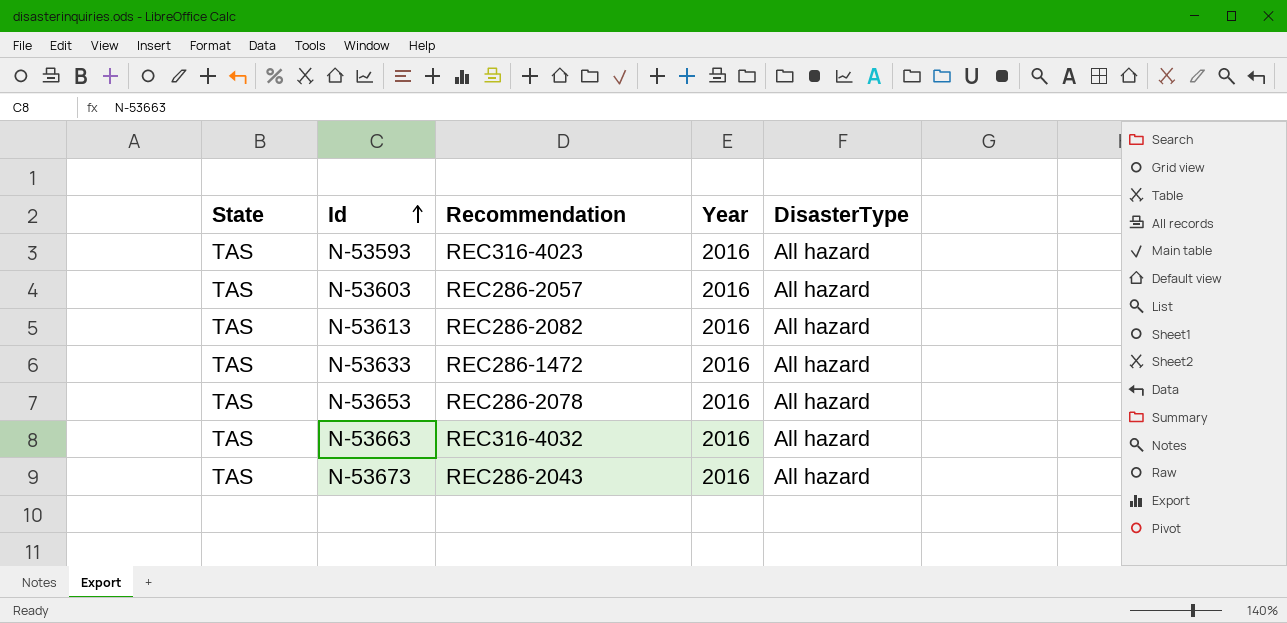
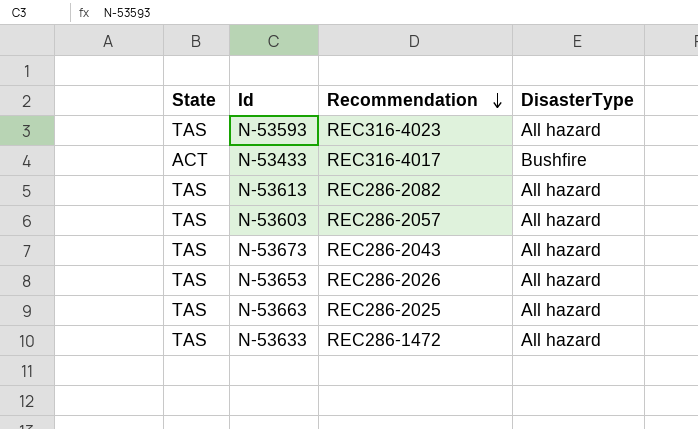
row order: Id ascending -> Recommendation descending
column Year | position: 4 -> none
row N-53433: none -> ACT | REC316-4017 | Bushfire
N-53653 | Recommendation: REC286-2078 -> REC286-2026
N-53663 | Recommendation: REC316-4032 -> REC286-2025

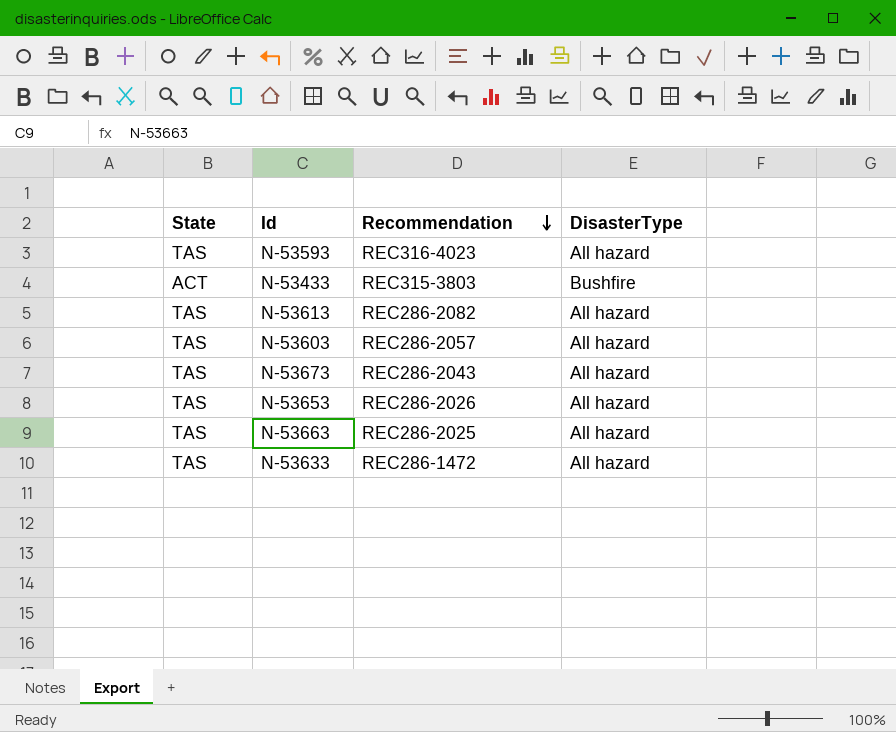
N-53433 | Recommendation: REC316-4017 -> REC315-3803

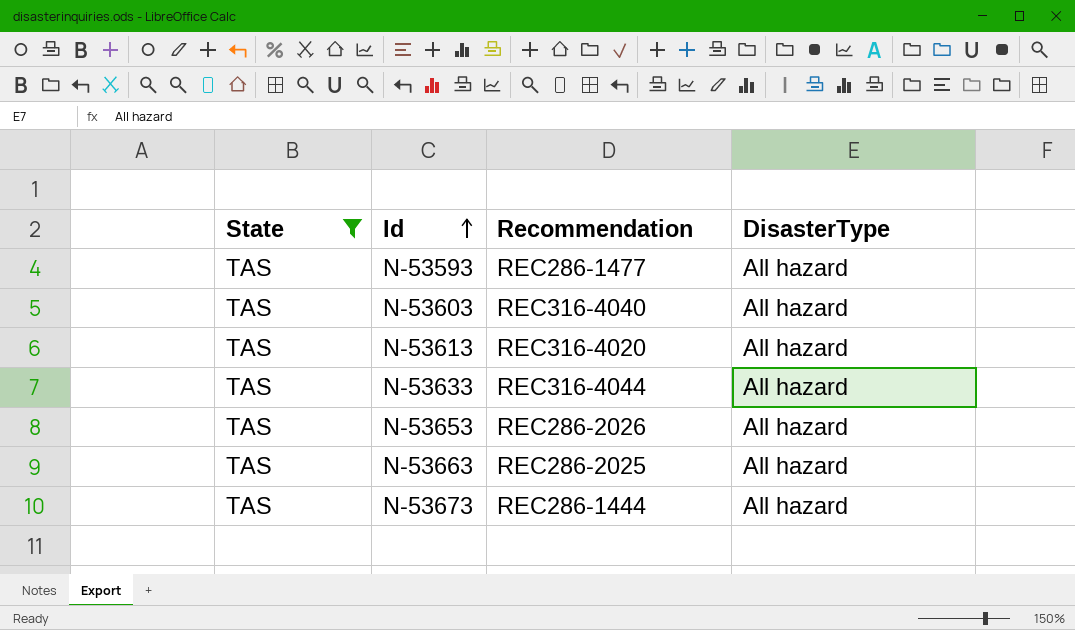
filter: none -> State = TAS
row order: Recommendation descending -> Id ascending
N-53593 | Recommendation: REC316-4023 -> REC286-1477
N-53603 | Recommendation: REC286-2057 -> REC316-4040
N-53613 | Recommendation: REC286-2082 -> REC316-4020
N-53633 | Recommendation: REC286-1472 -> REC316-4044
N-53673 | Recommendation: REC286-2043 -> REC286-1444

